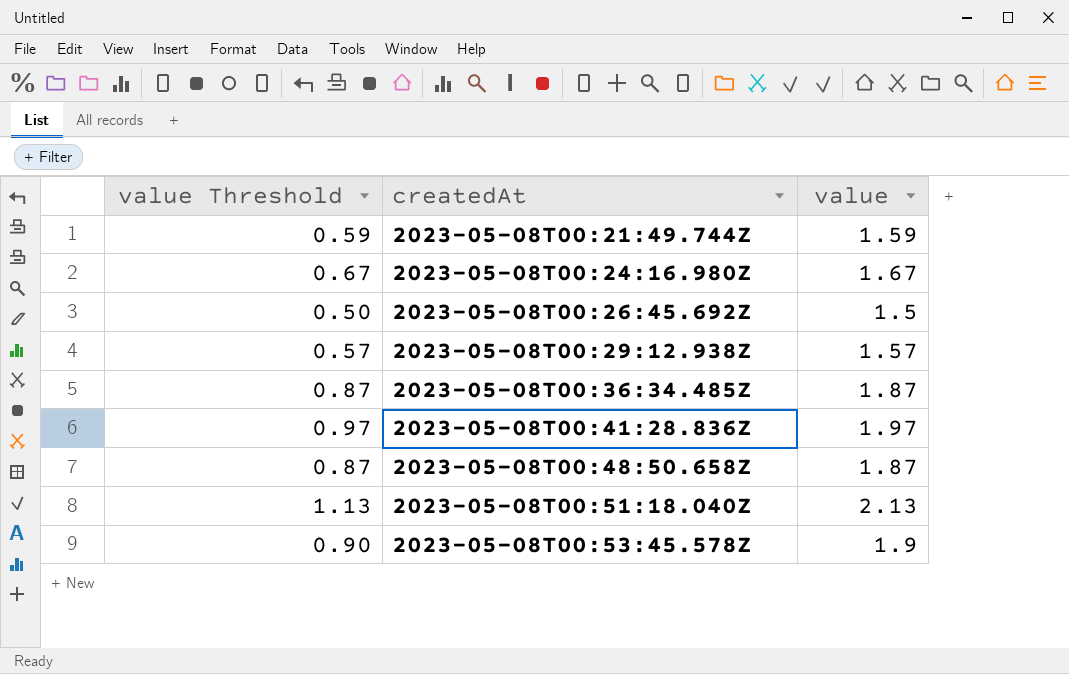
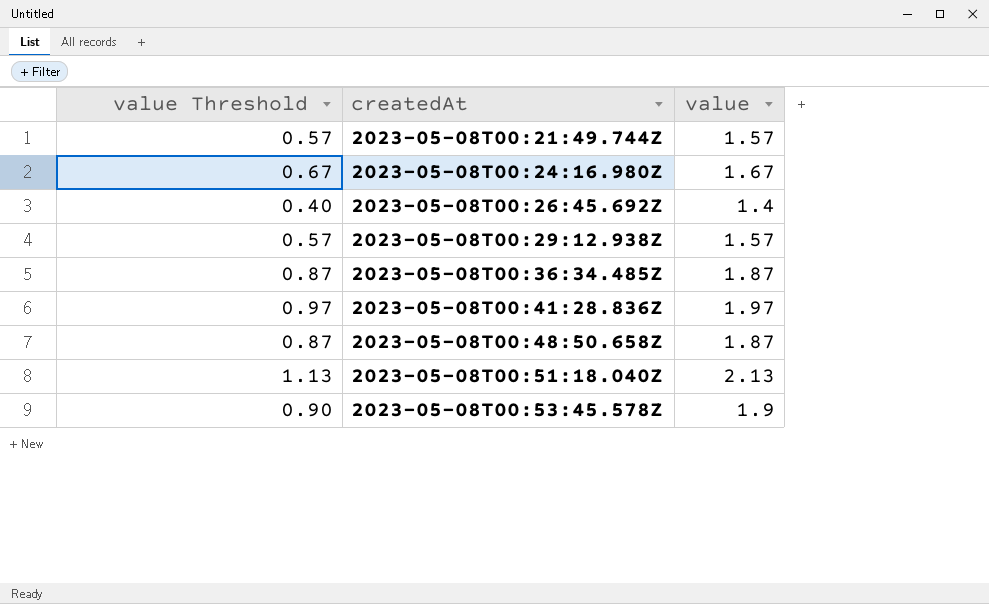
2023-05-08T00:21:49.744Z | value Threshold: 0.59 -> 0.57
2023-05-08T00:21:49.744Z | value: 1.59 -> 1.57
2023-05-08T00:26:45.692Z | value Threshold: 0.50 -> 0.40
2023-05-08T00:26:45.692Z | value: 1.5 -> 1.4

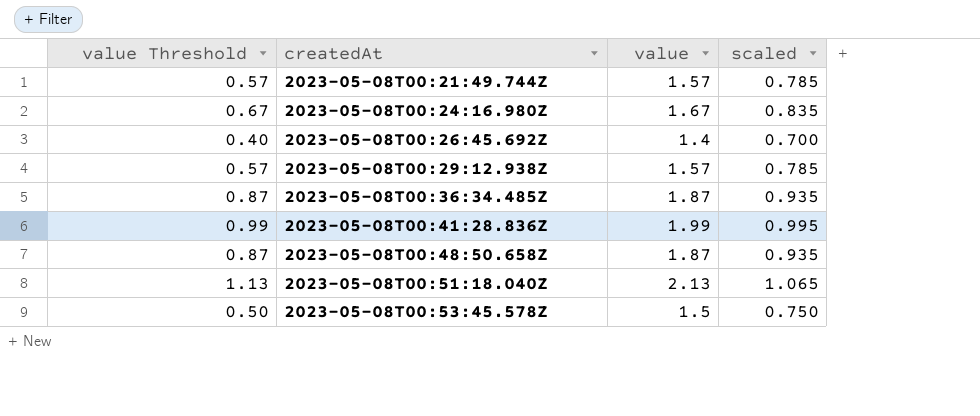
column scaled | formula: none -> [value] * 0.5
2023-05-08T00:41:28.836Z | value Threshold: 0.97 -> 0.99
2023-05-08T00:41:28.836Z | value: 1.97 -> 1.99
2023-05-08T00:53:45.578Z | value Threshold: 0.90 -> 0.50
2023-05-08T00:53:45.578Z | value: 1.9 -> 1.5

